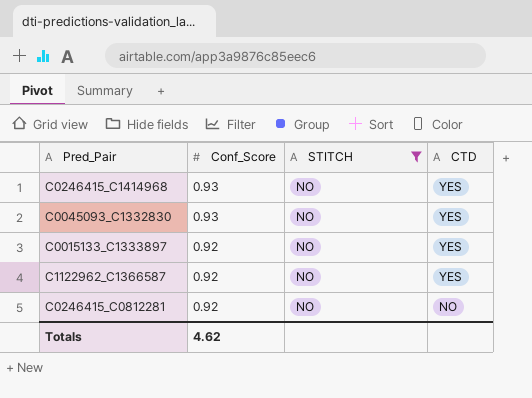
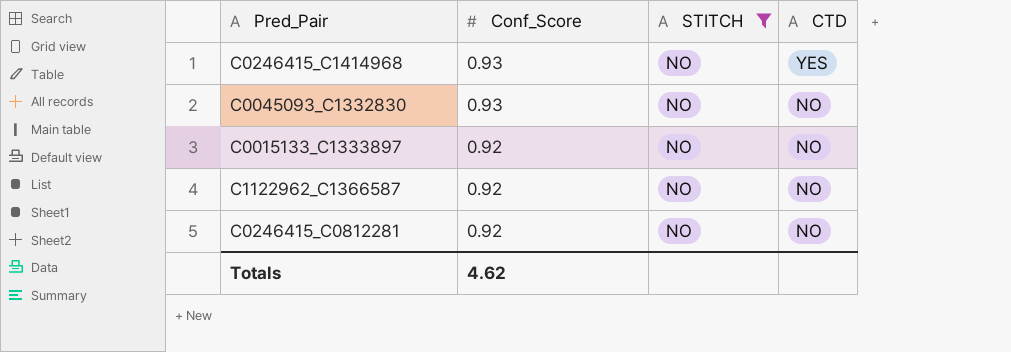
C0045093_C1332830 | CTD: YES -> NO
C0015133_C1333897 | CTD: YES -> NO
C1122962_C1366587 | CTD: YES -> NO

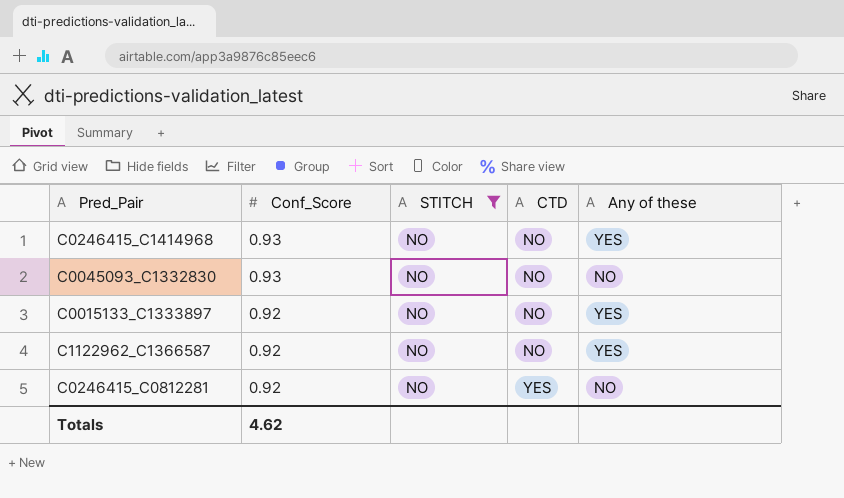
column Any of these | position: none -> 5
C0246415_C1414968 | CTD: YES -> NO
C0246415_C0812281 | CTD: NO -> YES

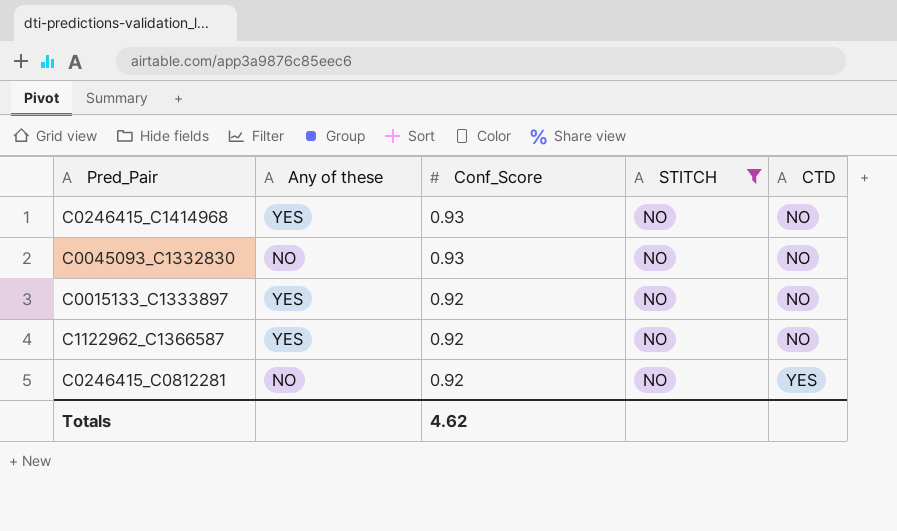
column Any of these | position: 5 -> 2

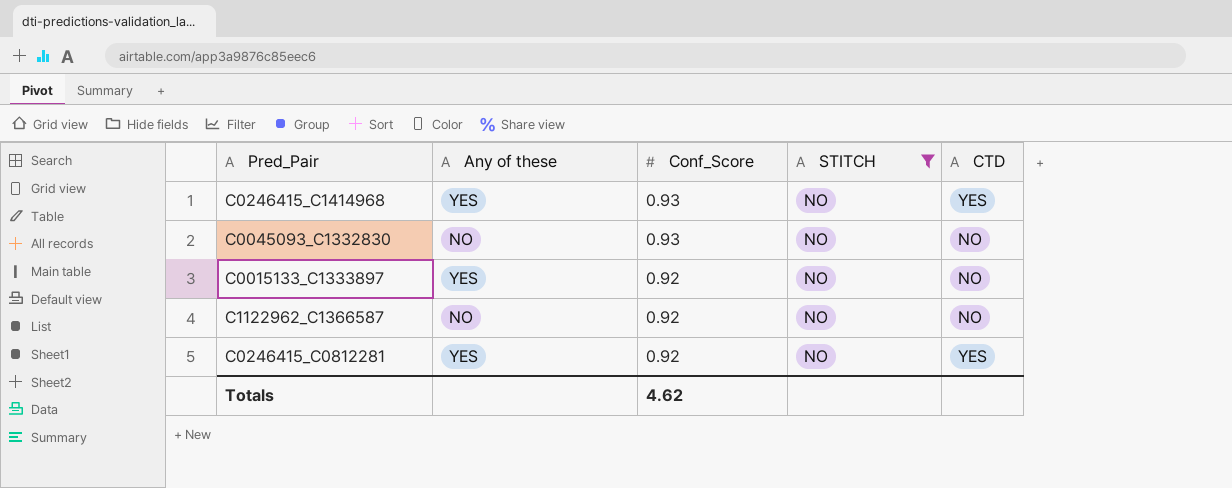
C0246415_C1414968 | CTD: NO -> YES
C1122962_C1366587 | Any of these: YES -> NO
C0246415_C0812281 | Any of these: NO -> YES

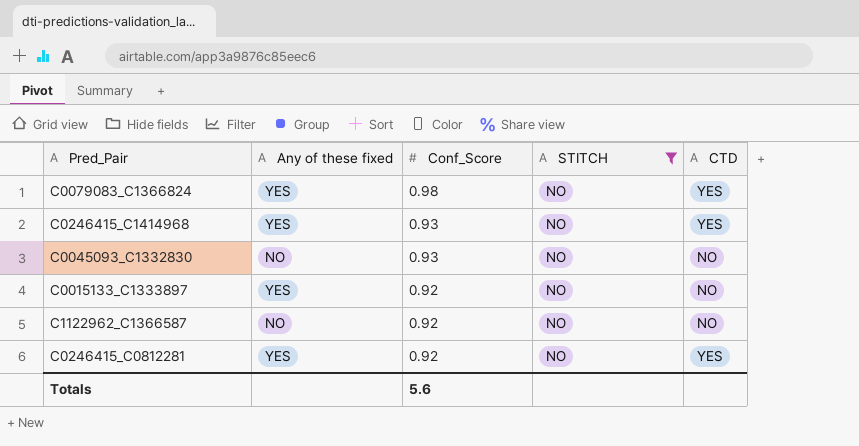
column name: Any of these -> Any of these fixed
row C0079083_C1366824: none -> YES | 0.98 | NO | YES
Totals | Conf_Score: 4.62 -> 5.6

